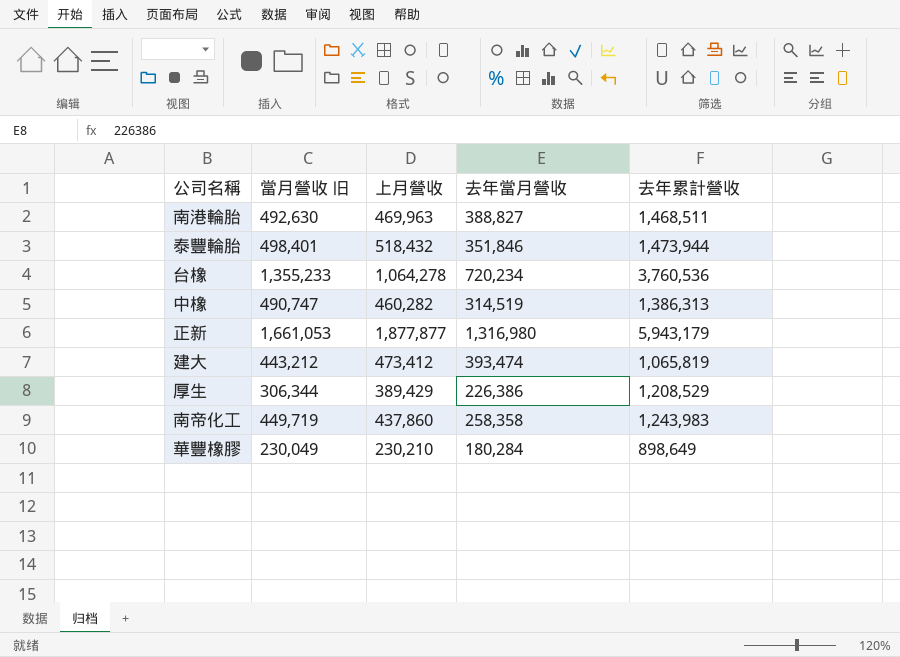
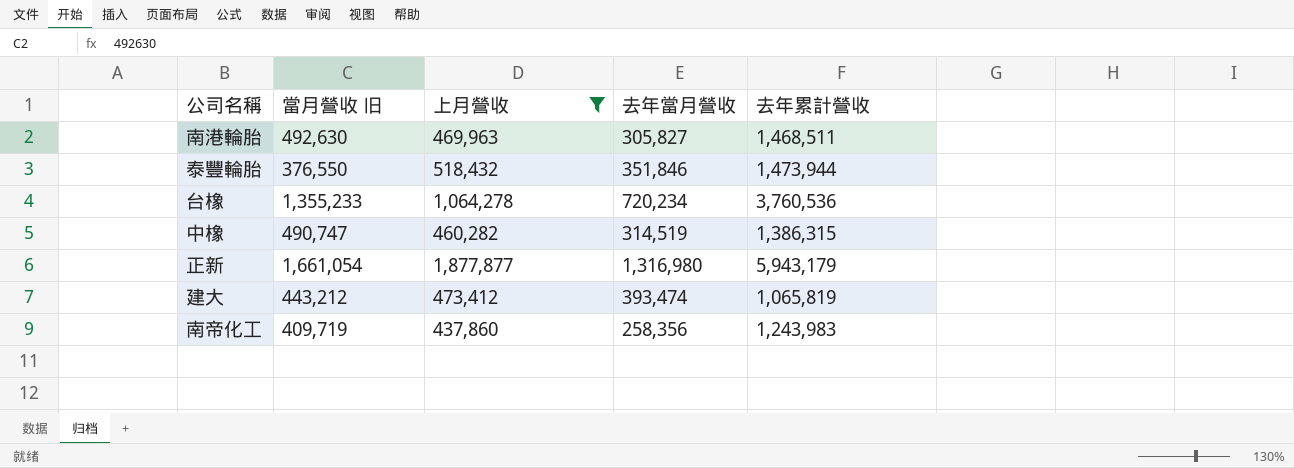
filter: none -> 上月營收 >= 437,860
南港輪胎 | 去年當月營收: 388,827 -> 305,827
泰豐輪胎 | 當月營收 旧: 498,401 -> 376,550
中橡 | 去年累計營收: 1,386,313 -> 1,386,315
正新 | 當月營收 旧: 1,661,053 -> 1,661,054
南帝化工 | 當月營收 旧: 449,719 -> 409,719
南帝化工 | 去年當月營收: 258,358 -> 258,356

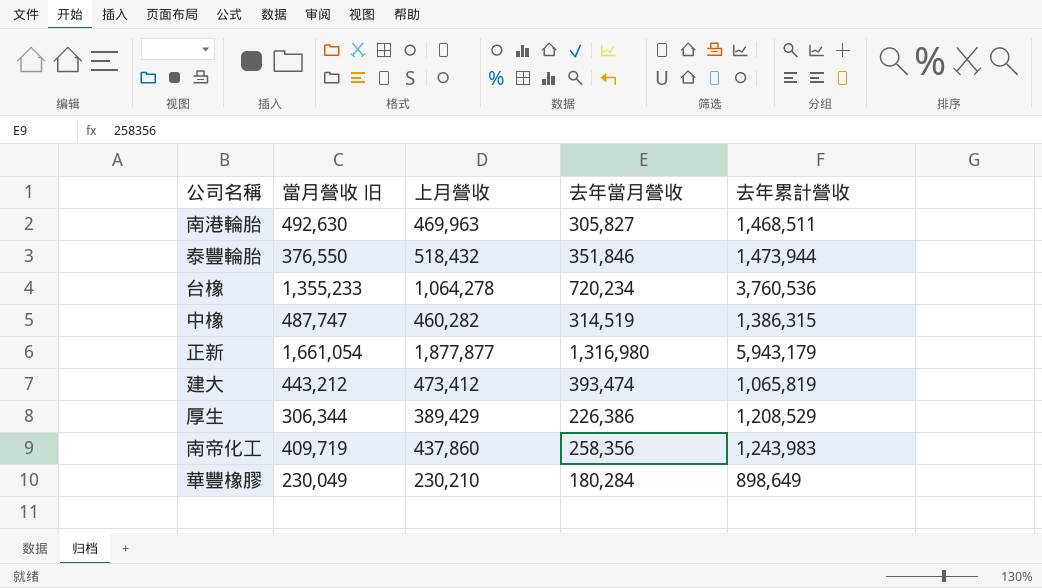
filter: 上月營收 >= 437,860 -> none
中橡 | 當月營收 旧: 490,747 -> 487,747

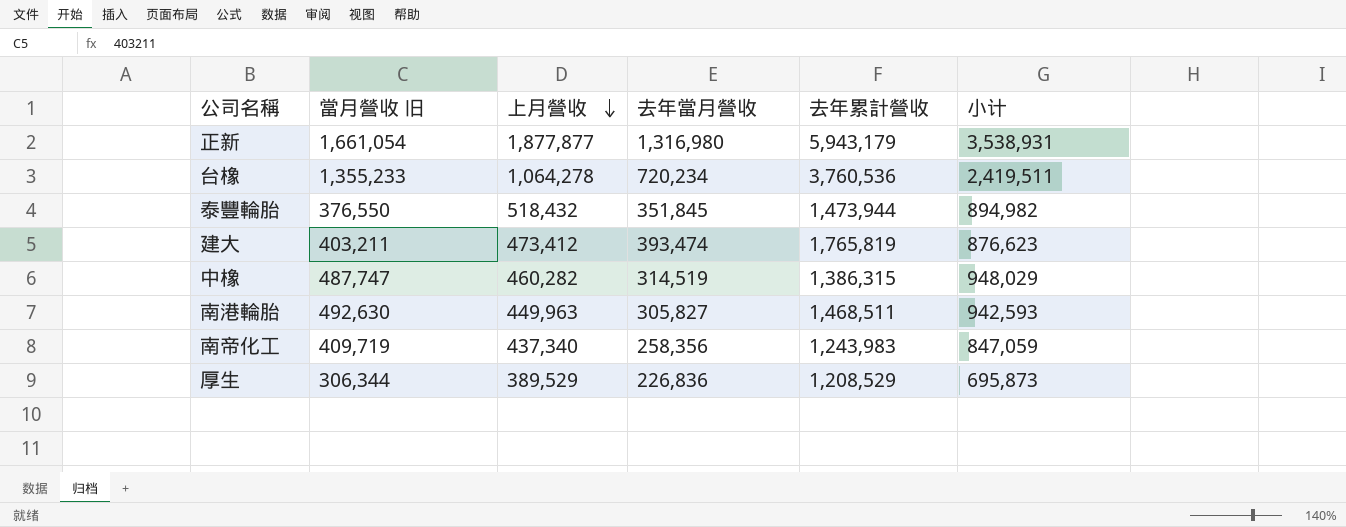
row order: none -> 上月營收 descending
column 小计 | formula: none -> [當月營收 旧] + [上月營收]
row 華豐橡膠: 230,049 | 230,210 | 180,284 | 898,649 -> none
泰豐輪胎 | 去年當月營收: 351,846 -> 351,845
建大 | 當月營收 旧: 443,212 -> 403,211
建大 | 去年累計營收: 1,065,819 -> 1,765,819
南港輪胎 | 上月營收: 469,963 -> 449,963
南帝化工 | 上月營收: 437,860 -> 437,340
厚生 | 上月營收: 389,429 -> 389,529
厚生 | 去年當月營收: 226,386 -> 226,836

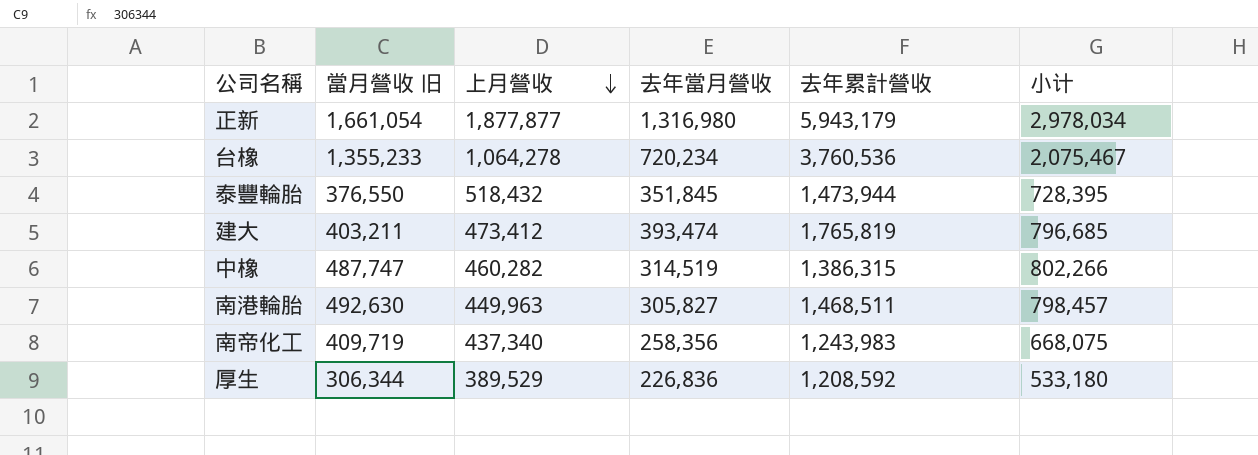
column 小计 | formula: [當月營收 旧] + [上月營收] -> [當月營收 旧] + [去年當月營收]
厚生 | 去年累計營收: 1,208,529 -> 1,208,592

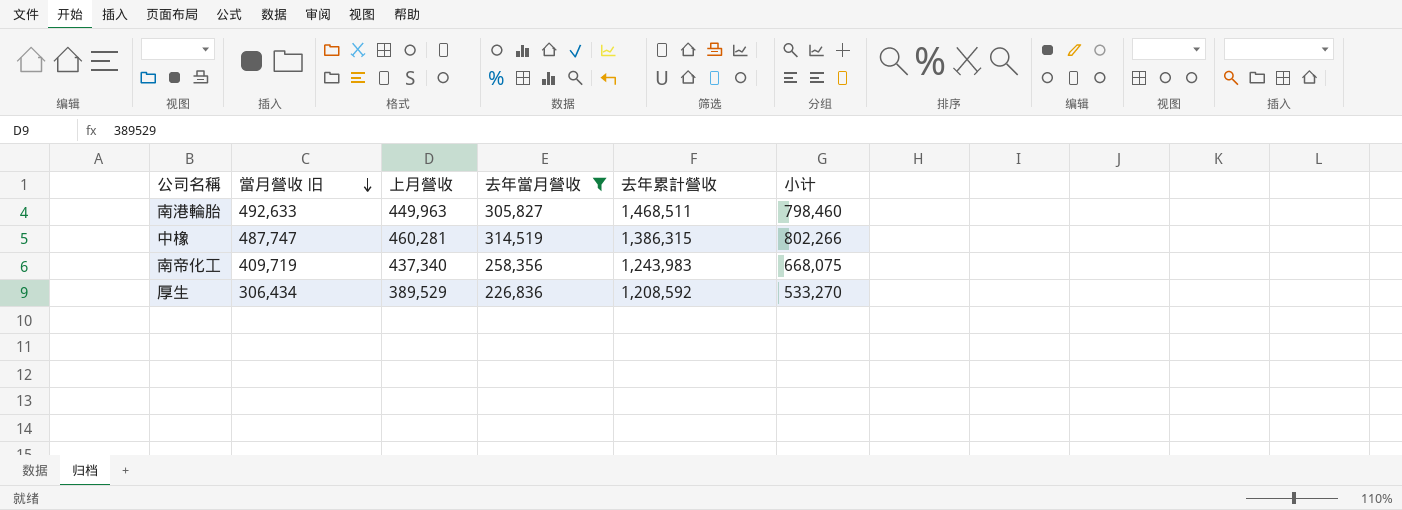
filter: none -> 去年當月營收 <= 314,519
row order: 上月營收 descending -> 當月營收 旧 descending
南港輪胎 | 當月營收 旧: 492,630 -> 492,633
南港輪胎 | 小计: 798,457 -> 798,460
中橡 | 上月營收: 460,282 -> 460,281
厚生 | 當月營收 旧: 306,344 -> 306,434
厚生 | 小计: 533,180 -> 533,270

